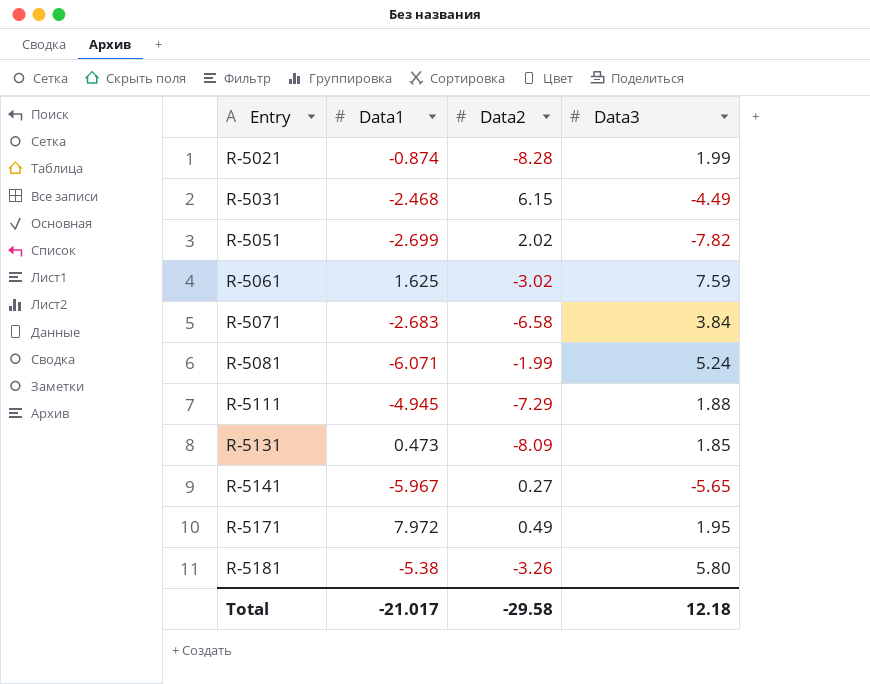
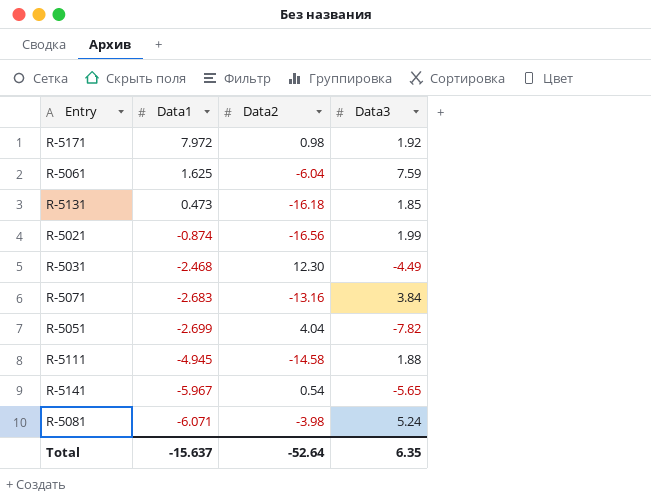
row order: Entry ascending -> Data1 descending
row R-5181: -5.38 | -3.26 | 5.80 -> none
R-5171 | Data2: 0.49 -> 0.98
R-5171 | Data3: 1.95 -> 1.92
R-5061 | Data2: -3.02 -> -6.04
R-5131 | Data2: -8.09 -> -16.18
R-5021 | Data2: -8.28 -> -16.56
R-5031 | Data2: 6.15 -> 12.30
R-5071 | Data2: -6.58 -> -13.16
R-5051 | Data2: 2.02 -> 4.04
R-5111 | Data2: -7.29 -> -14.58
R-5141 | Data2: 0.27 -> 0.54
R-5081 | Data2: -1.99 -> -3.98
Total | Data1: -21.017 -> -15.637
Total | Data2: -29.58 -> -52.64
Total | Data3: 12.18 -> 6.35

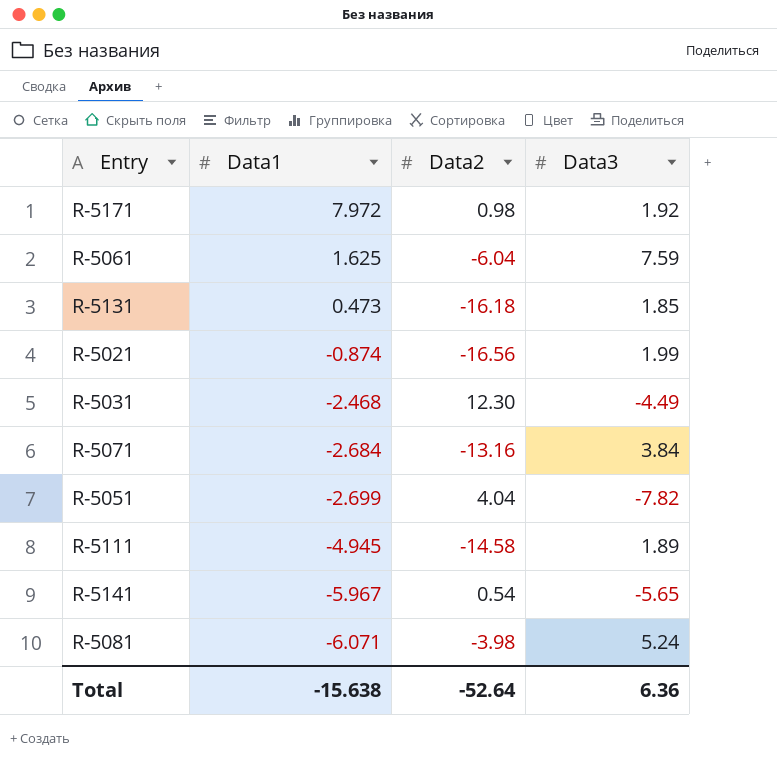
R-5071 | Data1: -2.683 -> -2.684
R-5111 | Data3: 1.88 -> 1.89
Total | Data1: -15.637 -> -15.638
Total | Data3: 6.35 -> 6.36

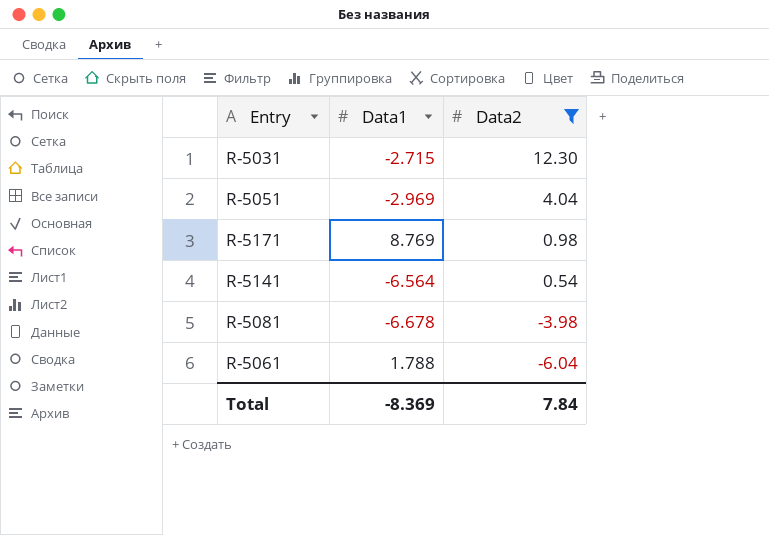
filter: none -> Data2 >= -6.04
row order: Data1 descending -> Data2 descending
column Data3 | position: 4 -> none
R-5031 | Data1: -2.468 -> -2.715
R-5051 | Data1: -2.699 -> -2.969
R-5171 | Data1: 7.972 -> 8.769
R-5141 | Data1: -5.967 -> -6.564
R-5081 | Data1: -6.071 -> -6.678
R-5061 | Data1: 1.625 -> 1.788
Total | Data1: -15.638 -> -8.369
Total | Data2: -52.64 -> 7.84

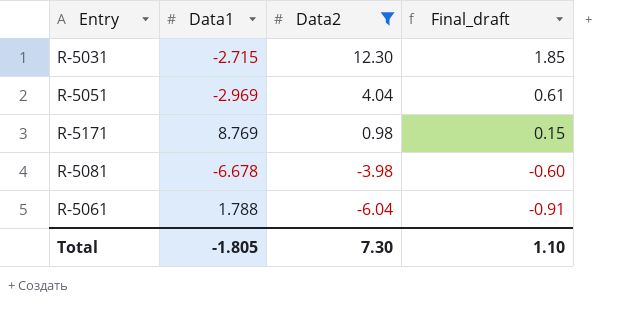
column Final_draft | formula: none -> [Data2] * 0.15
row R-5141: -6.564 | 0.54 -> none
Total | Data1: -8.369 -> -1.805
Total | Data2: 7.84 -> 7.30

